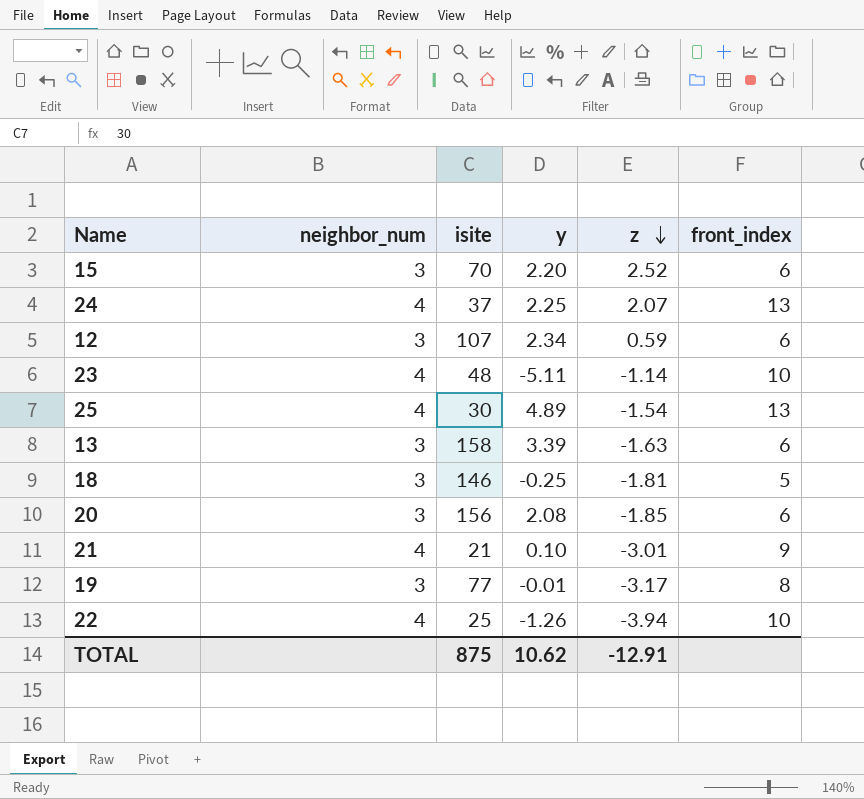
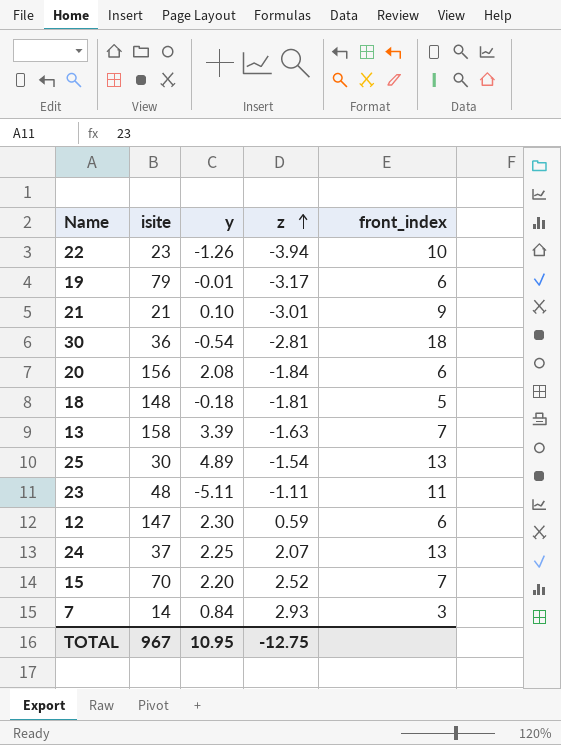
row order: z descending -> z ascending
column neighbor_num | position: 2 -> none
22 | isite: 25 -> 23
19 | isite: 77 -> 79
19 | front_index: 8 -> 6
row 30: none -> 36 | -0.54 | -2.81 | 18
20 | z: -1.85 -> -1.84
18 | isite: 146 -> 148
18 | y: -0.25 -> -0.18
13 | front_index: 6 -> 7
23 | z: -1.14 -> -1.11
23 | front_index: 10 -> 11
12 | isite: 107 -> 147
12 | y: 2.34 -> 2.30
15 | front_index: 6 -> 7
row 7: none -> 14 | 0.84 | 2.93 | 3
TOTAL | isite: 875 -> 967
TOTAL | y: 10.62 -> 10.95
TOTAL | z: -12.91 -> -12.75

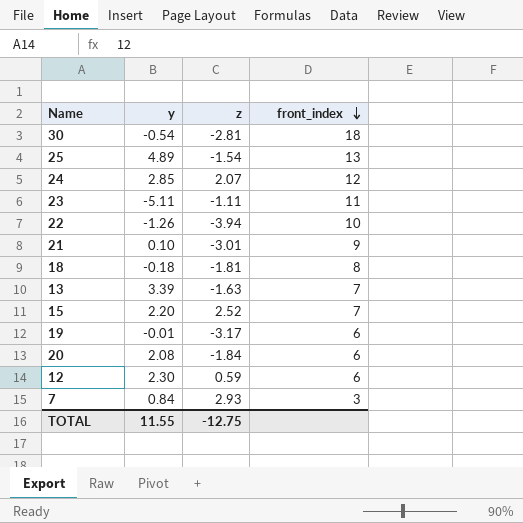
row order: z ascending -> front_index descending
column isite | position: 2 -> none
24 | y: 2.25 -> 2.85
24 | front_index: 13 -> 12
18 | front_index: 5 -> 8
TOTAL | y: 10.95 -> 11.55

